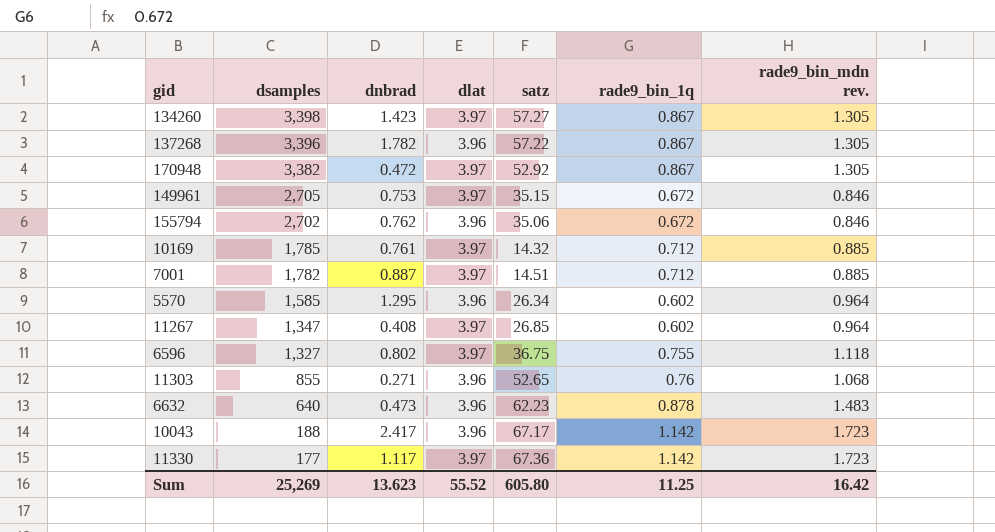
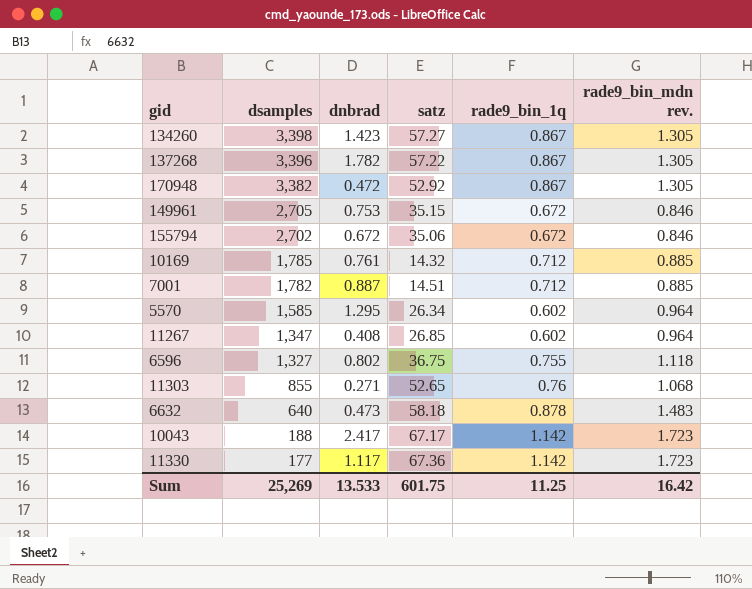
column dlat | position: 4 -> none
155794 | dnbrad: 0.762 -> 0.672
6632 | satz: 62.23 -> 58.18
Sum | dnbrad: 13.623 -> 13.533
Sum | satz: 605.80 -> 601.75

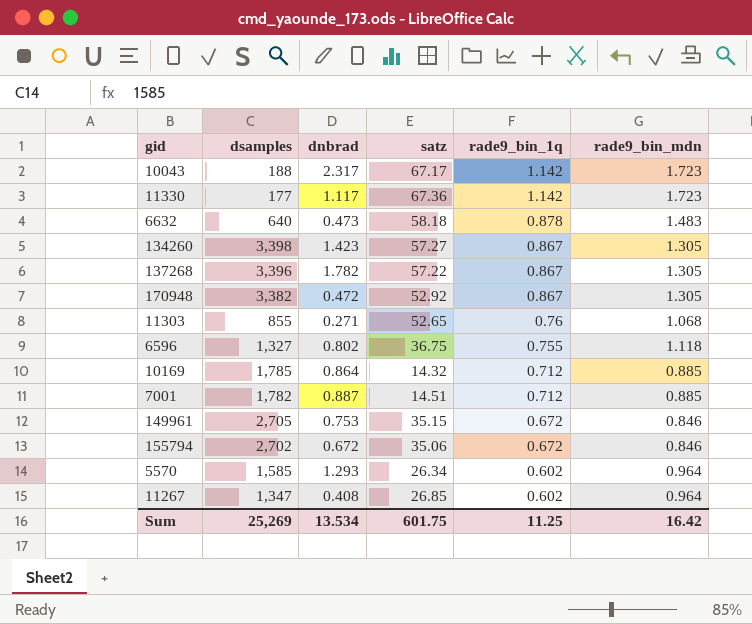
row order: dsamples descending -> rade9_bin_1q descending
column name: rade9_bin_mdn rev. -> rade9_bin_mdn
10043 | dnbrad: 2.417 -> 2.317
10169 | dnbrad: 0.761 -> 0.864
5570 | dnbrad: 1.295 -> 1.293
Sum | dnbrad: 13.533 -> 13.534

